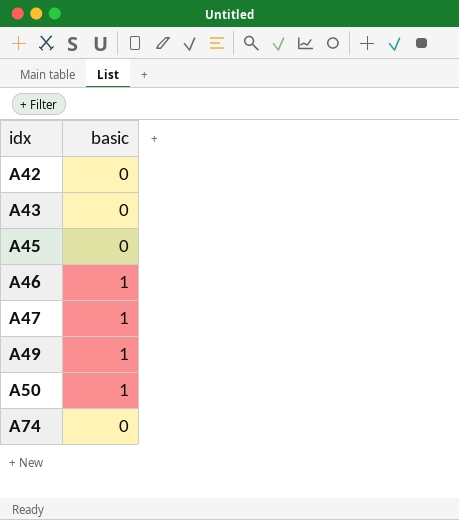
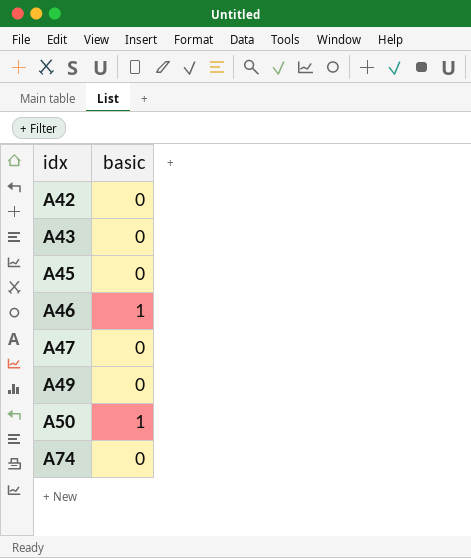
A47 | basic: 1 -> 0
A49 | basic: 1 -> 0

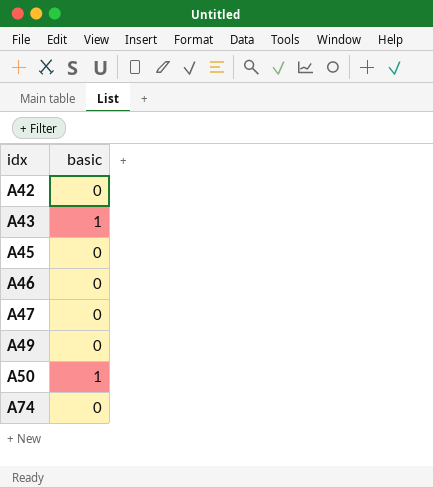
A43 | basic: 0 -> 1
A46 | basic: 1 -> 0

